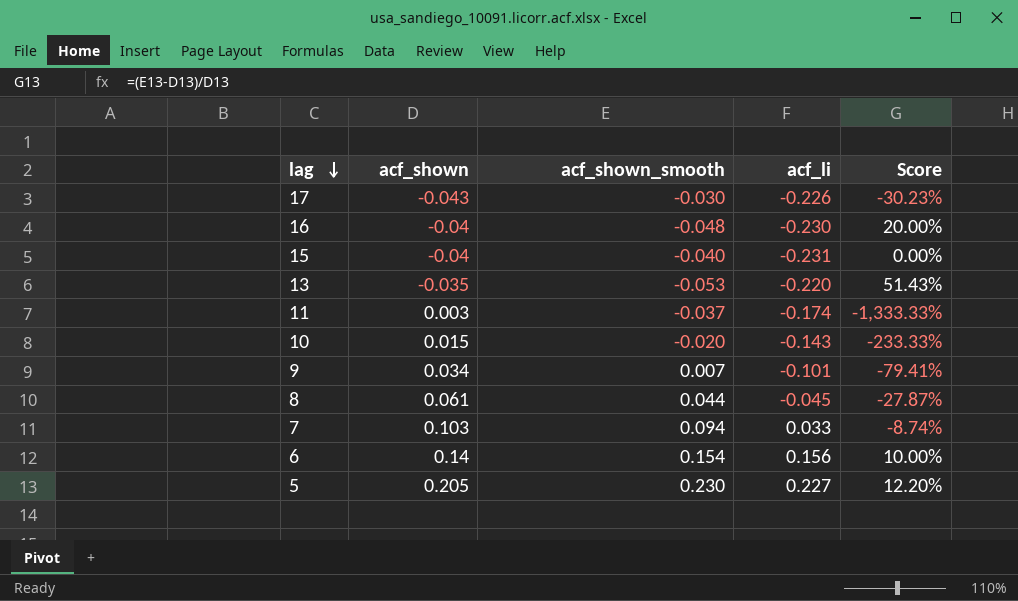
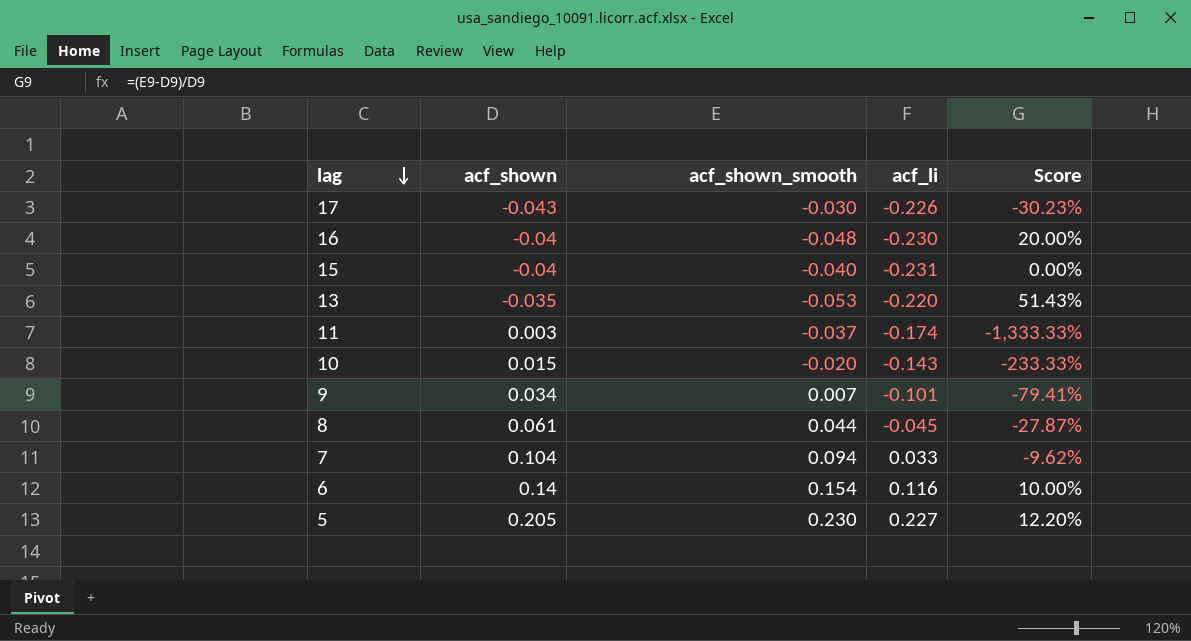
7 | acf_shown: 0.103 -> 0.104
7 | Score: -8.74% -> -9.62%
6 | acf_li: 0.156 -> 0.116

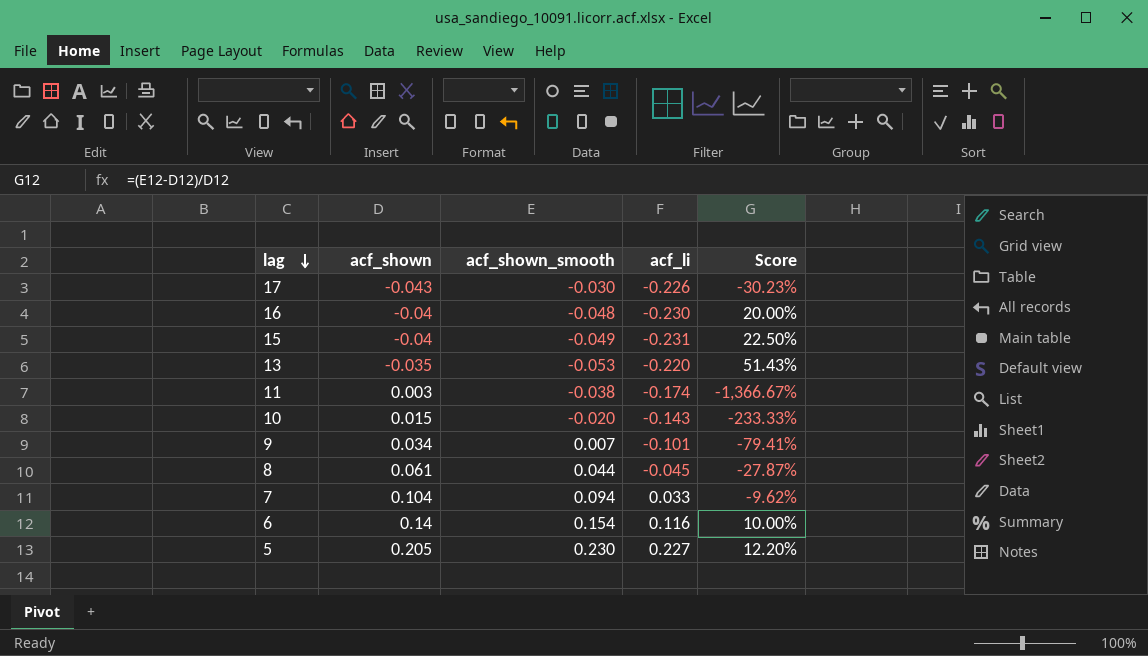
15 | acf_shown_smooth: -0.040 -> -0.049
15 | Score: 0.00% -> 22.50%
11 | acf_shown_smooth: -0.037 -> -0.038
11 | Score: -1,333.33% -> -1,366.67%

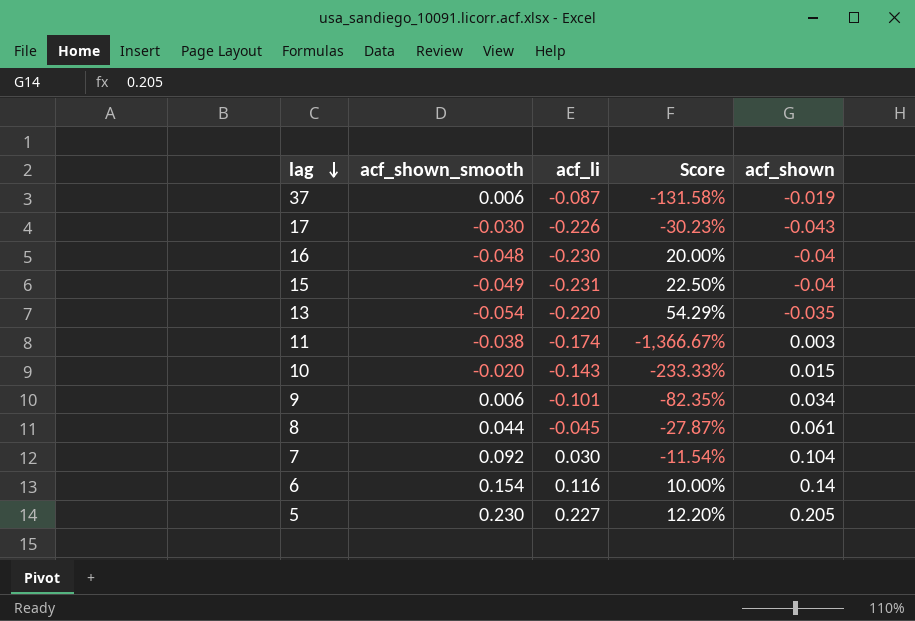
column acf_shown | position: 2 -> 5
row 37: none -> 0.006 | -0.087 | -131.58% | -0.019
13 | acf_shown_smooth: -0.053 -> -0.054
13 | Score: 51.43% -> 54.29%
9 | acf_shown_smooth: 0.007 -> 0.006
9 | Score: -79.41% -> -82.35%
7 | acf_shown_smooth: 0.094 -> 0.092
7 | acf_li: 0.033 -> 0.030
7 | Score: -9.62% -> -11.54%

